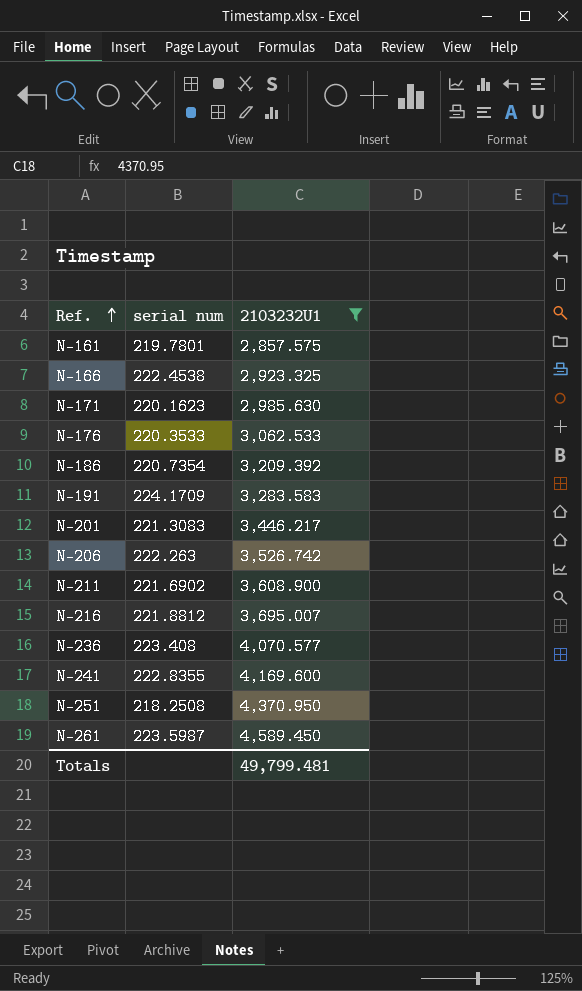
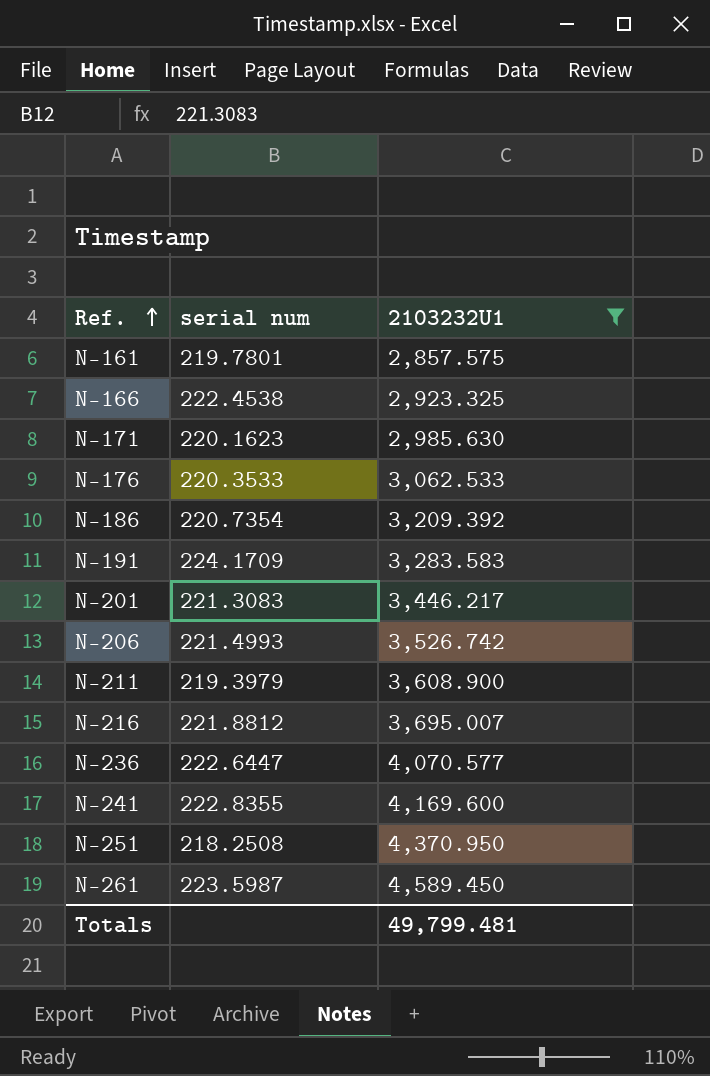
N-206 | serial num: 222.263 -> 221.4993
N-211 | serial num: 221.6902 -> 219.3979
N-236 | serial num: 223.408 -> 222.6447

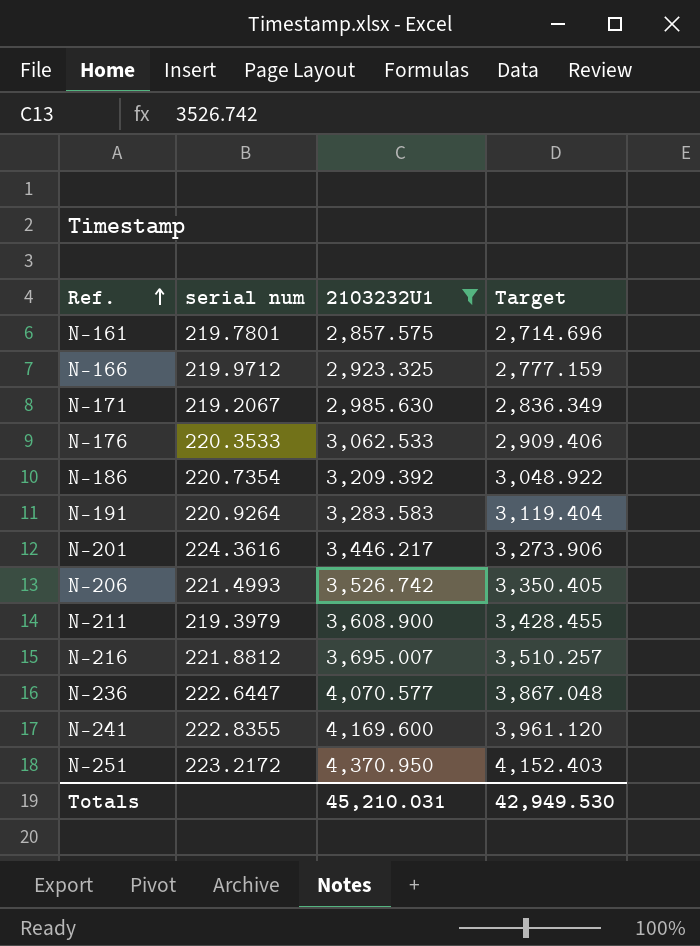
column Target | formula: none -> [2103232U1] * 0.95
row N-261: 223.5987 | 4,589.450 -> none
N-166 | serial num: 222.4538 -> 219.9712
N-171 | serial num: 220.1623 -> 219.2067
N-191 | serial num: 224.1709 -> 220.9264
N-201 | serial num: 221.3083 -> 224.3616
N-251 | serial num: 218.2508 -> 223.2172
Totals | 2103232U1: 49,799.481 -> 45,210.031

